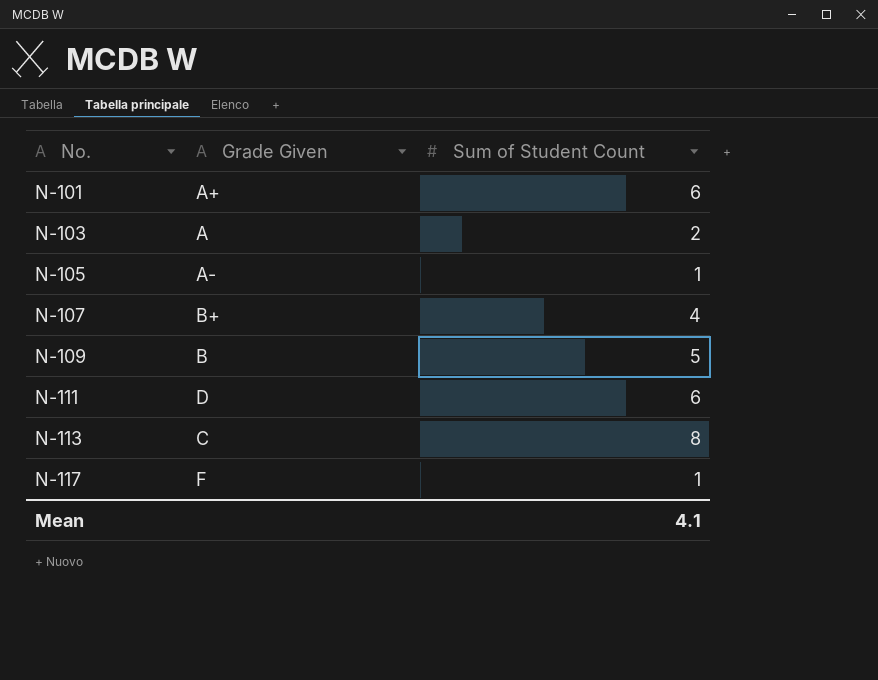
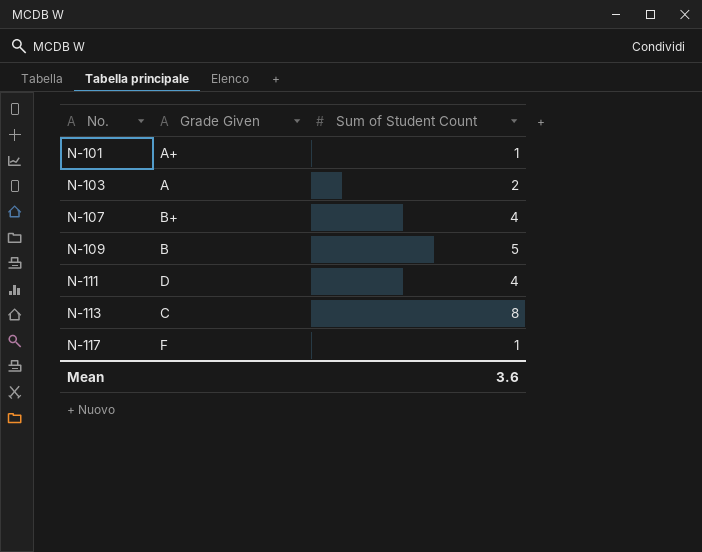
row N-105: A- | 1 -> none
N-101 | Sum of Student Count: 6 -> 1
N-111 | Sum of Student Count: 6 -> 4
Mean | Sum of Student Count: 4.1 -> 3.6

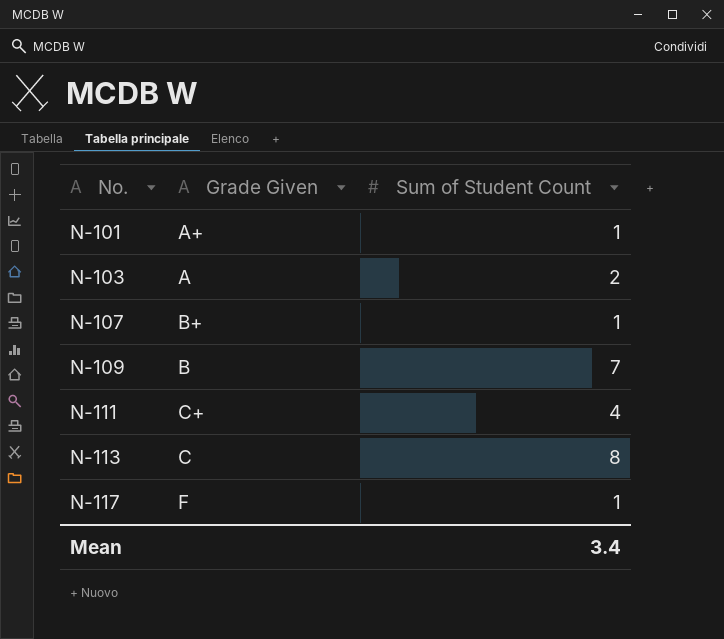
N-107 | Sum of Student Count: 4 -> 1
N-109 | Sum of Student Count: 5 -> 7
N-111 | Grade Given: D -> C+
Mean | Sum of Student Count: 3.6 -> 3.4

